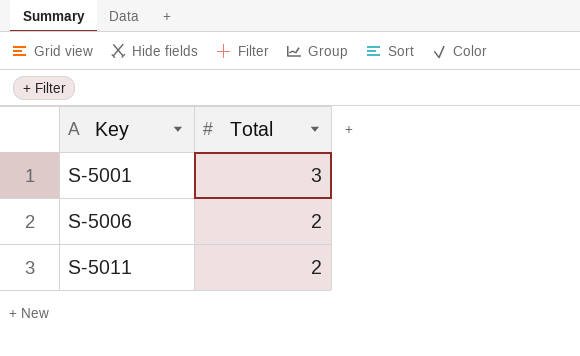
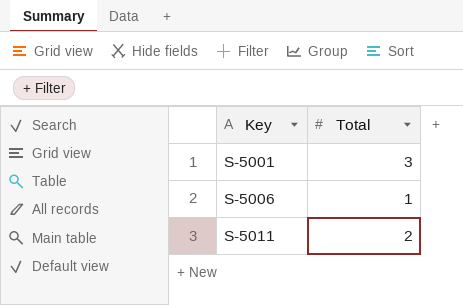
S-5006 | Total: 2 -> 1

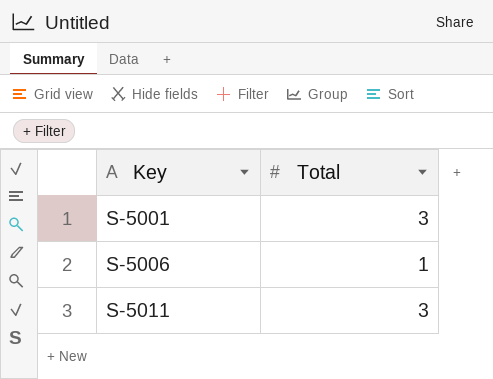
S-5011 | Total: 2 -> 3

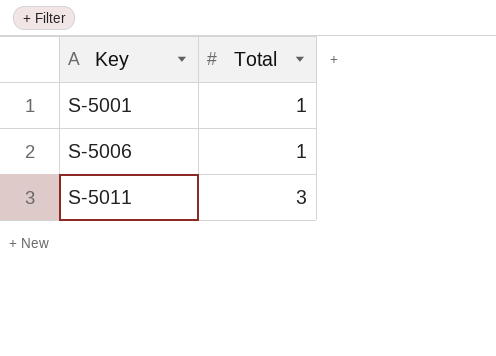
S-5001 | Total: 3 -> 1

